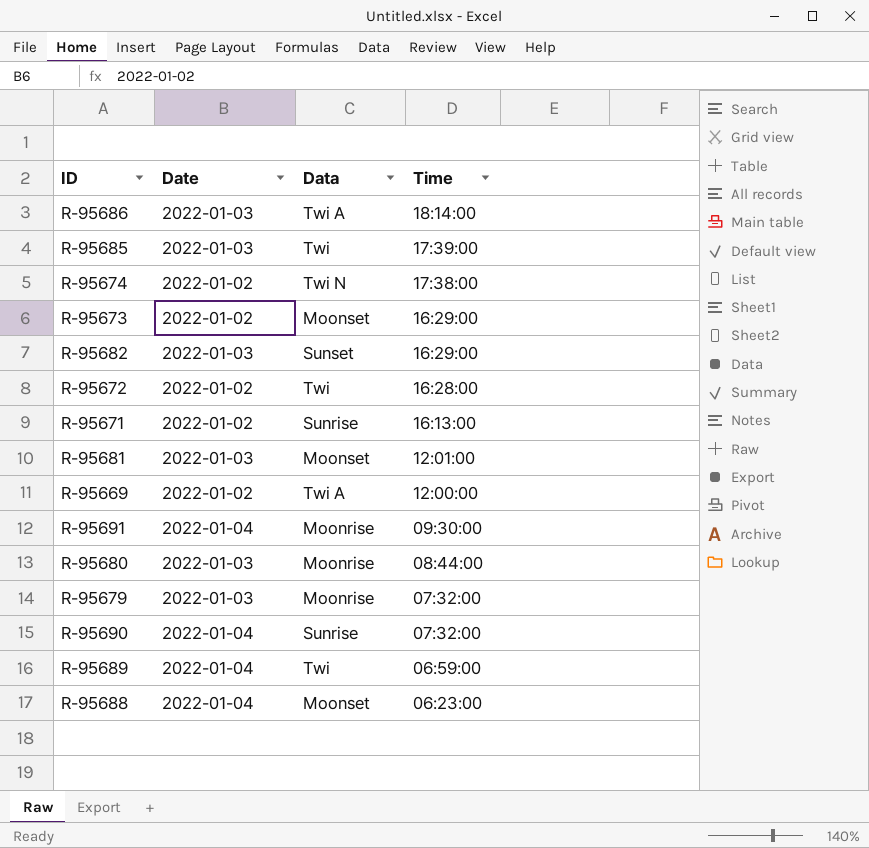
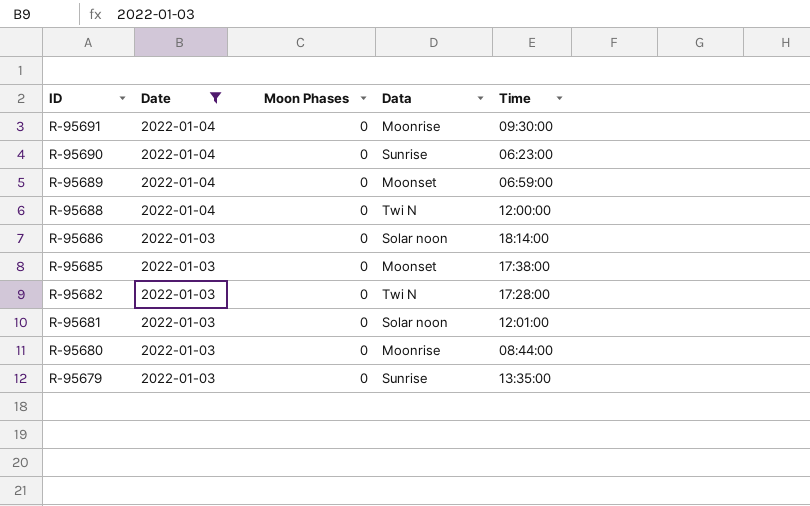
filter: none -> Date != 2022-01-02
row order: Time descending -> ID descending
column Moon Phases | position: none -> 3
R-95690 | Time: 07:32:00 -> 06:23:00
R-95689 | Data: Twi -> Moonset
R-95688 | Data: Moonset -> Twi N
R-95688 | Time: 06:23:00 -> 12:00:00
R-95686 | Data: Twi A -> Solar noon
R-95685 | Data: Twi -> Moonset
R-95685 | Time: 17:39:00 -> 17:38:00
R-95682 | Data: Sunset -> Twi N
R-95682 | Time: 16:29:00 -> 17:28:00
R-95681 | Data: Moonset -> Solar noon
R-95679 | Data: Moonrise -> Sunrise
R-95679 | Time: 07:32:00 -> 13:35:00

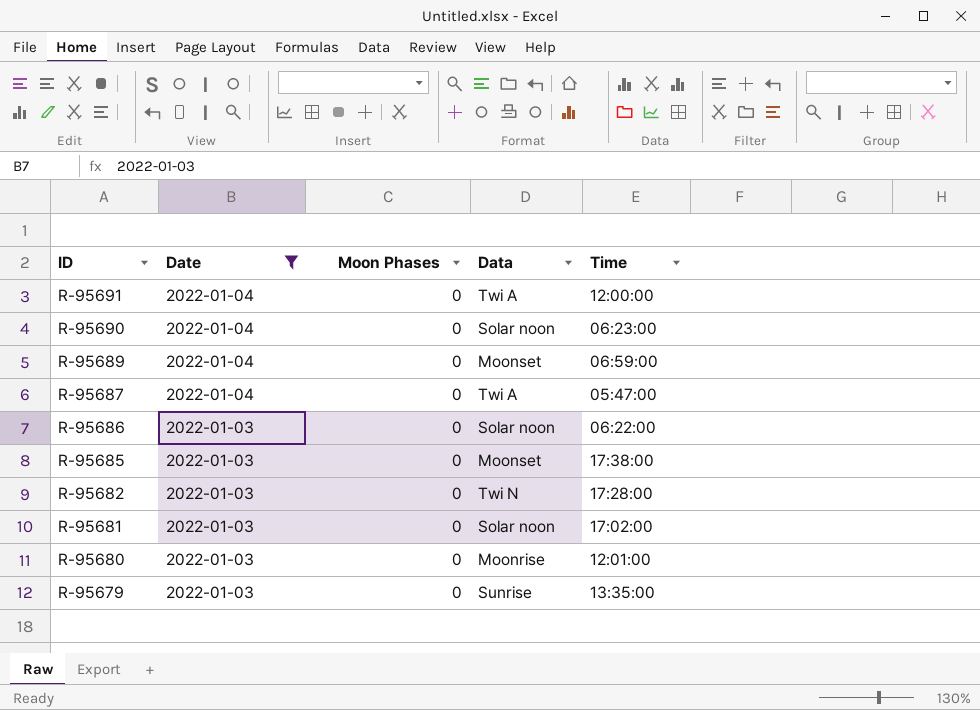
row R-95688: 2022-01-04 | 0 | Twi N | 12:00:00 -> none
R-95691 | Data: Moonrise -> Twi A
R-95691 | Time: 09:30:00 -> 12:00:00
R-95690 | Data: Sunrise -> Solar noon
row R-95687: none -> 2022-01-04 | 0 | Twi A | 05:47:00
R-95686 | Time: 18:14:00 -> 06:22:00
R-95681 | Time: 12:01:00 -> 17:02:00
R-95680 | Time: 08:44:00 -> 12:01:00

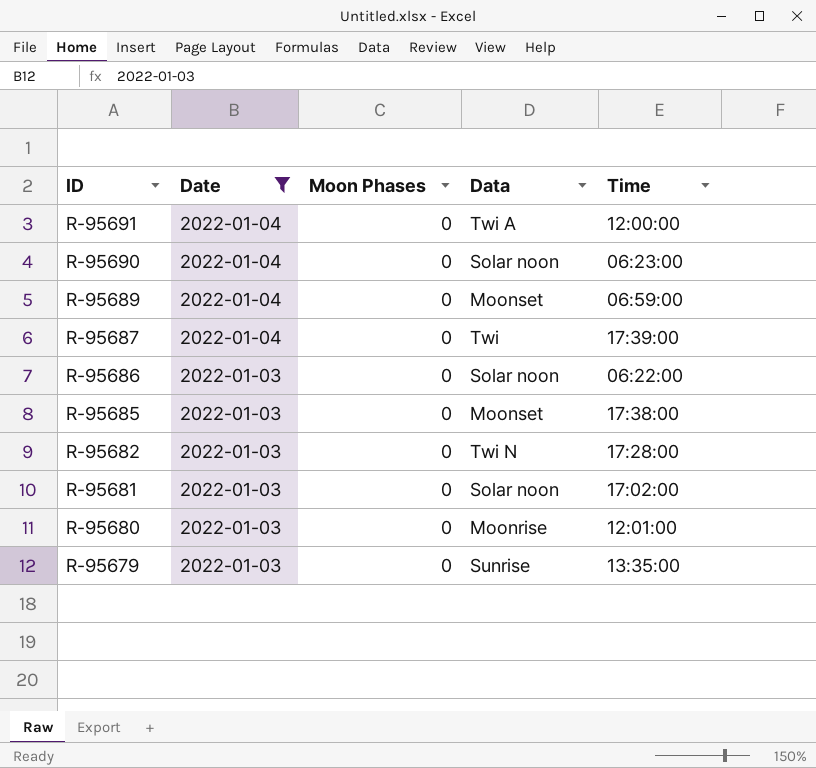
R-95687 | Data: Twi A -> Twi
R-95687 | Time: 05:47:00 -> 17:39:00

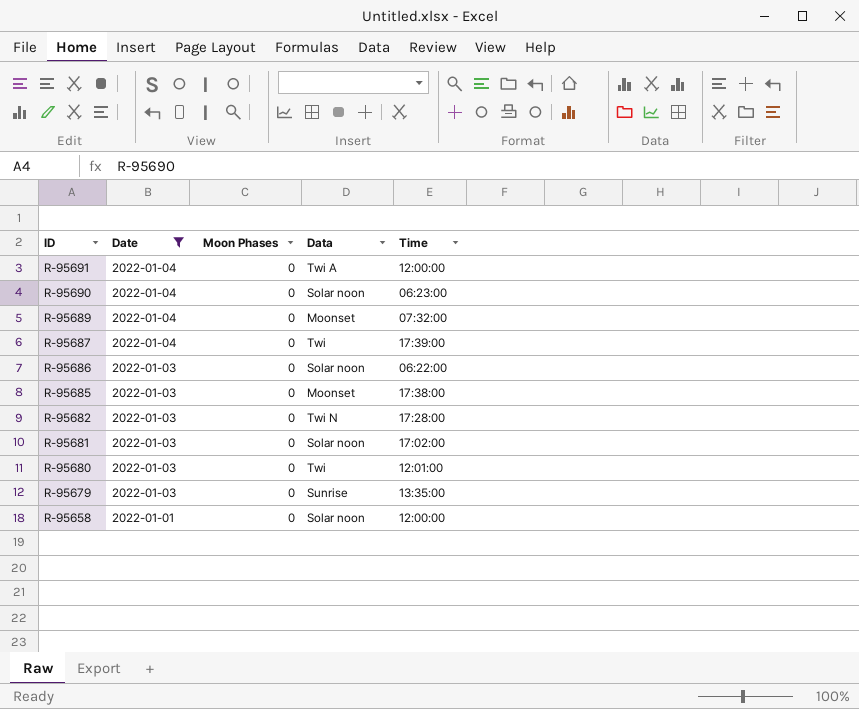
R-95689 | Time: 06:59:00 -> 07:32:00
R-95680 | Data: Moonrise -> Twi
row R-95658: none -> 2022-01-01 | 0 | Solar noon | 12:00:00

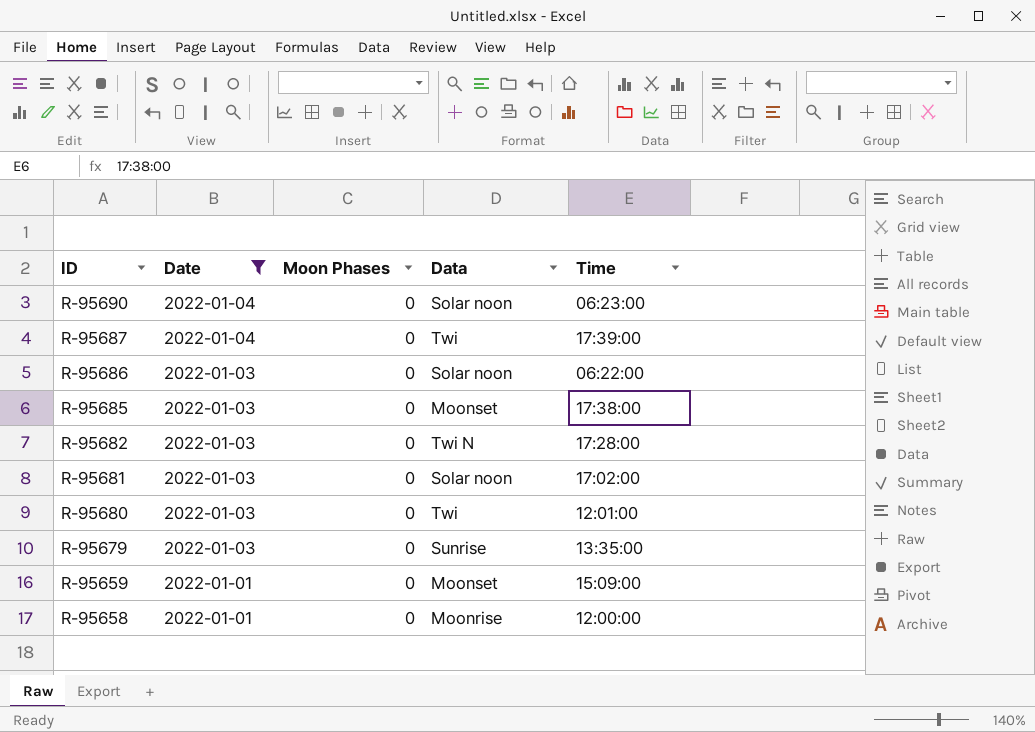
row R-95691: 2022-01-04 | 0 | Twi A | 12:00:00 -> none
row R-95689: 2022-01-04 | 0 | Moonset | 07:32:00 -> none
row R-95659: none -> 2022-01-01 | 0 | Moonset | 15:09:00
R-95658 | Data: Solar noon -> Moonrise

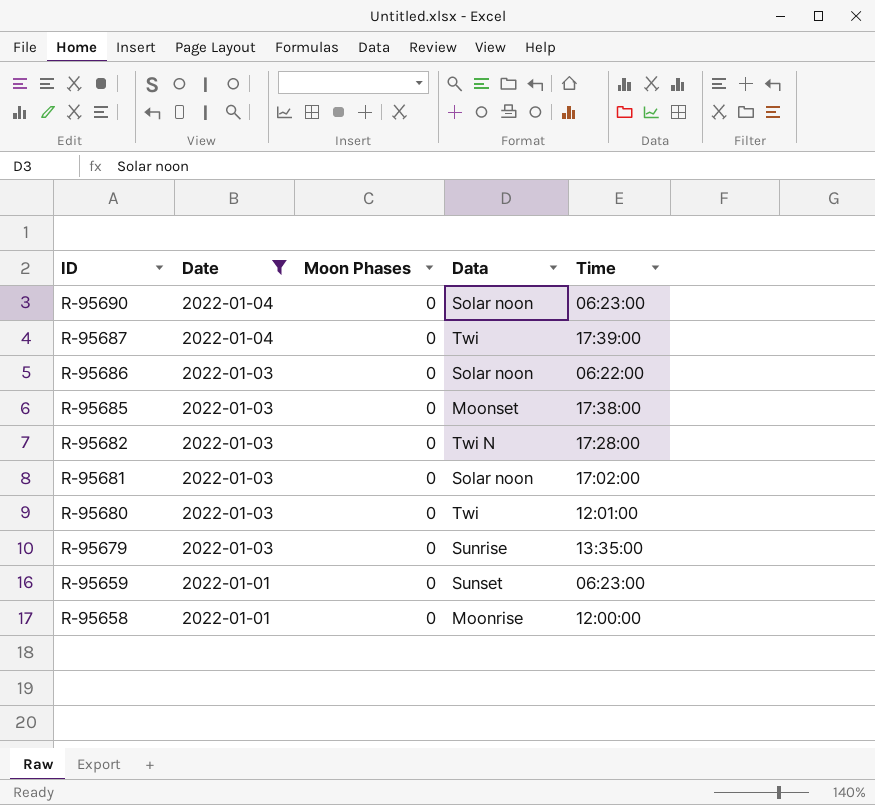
R-95659 | Data: Moonset -> Sunset
R-95659 | Time: 15:09:00 -> 06:23:00

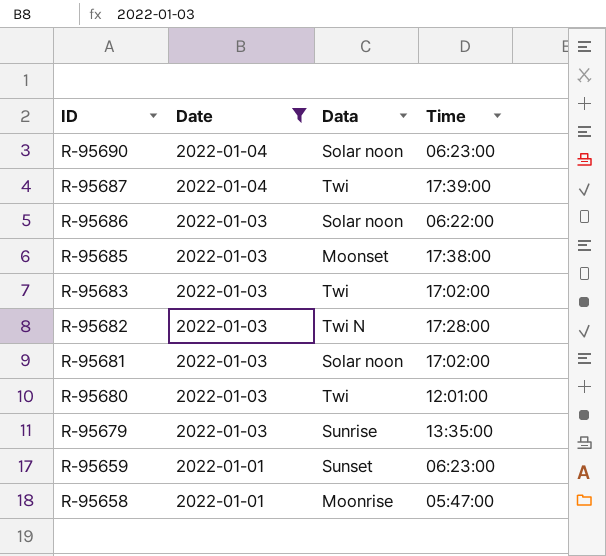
column Moon Phases | position: 3 -> none
row R-95683: none -> 2022-01-03 | Twi | 17:02:00
R-95658 | Time: 12:00:00 -> 05:47:00

